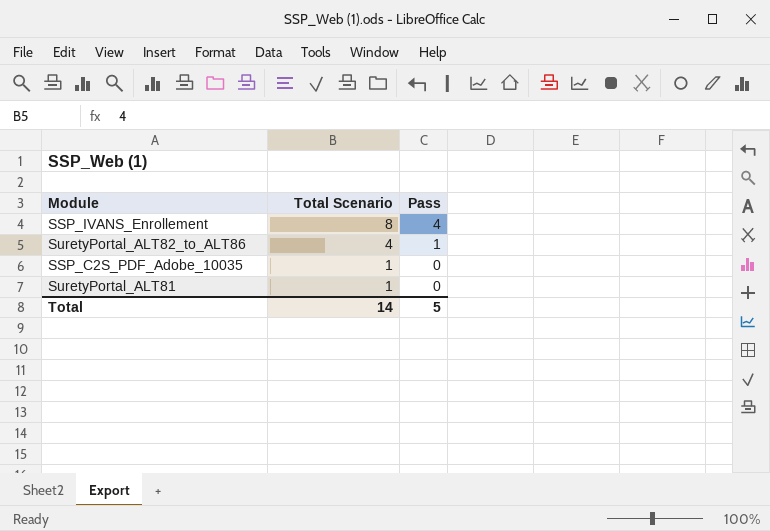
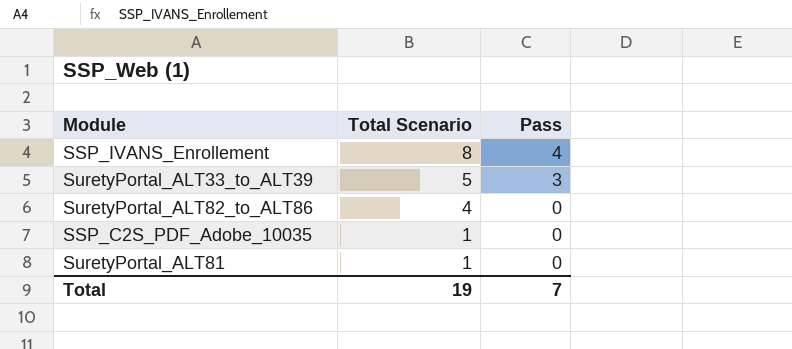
row SuretyPortal_ALT33_to_ALT39: none -> 5 | 3
SuretyPortal_ALT82_to_ALT86 | Pass: 1 -> 0
Total | Total Scenario: 14 -> 19
Total | Pass: 5 -> 7

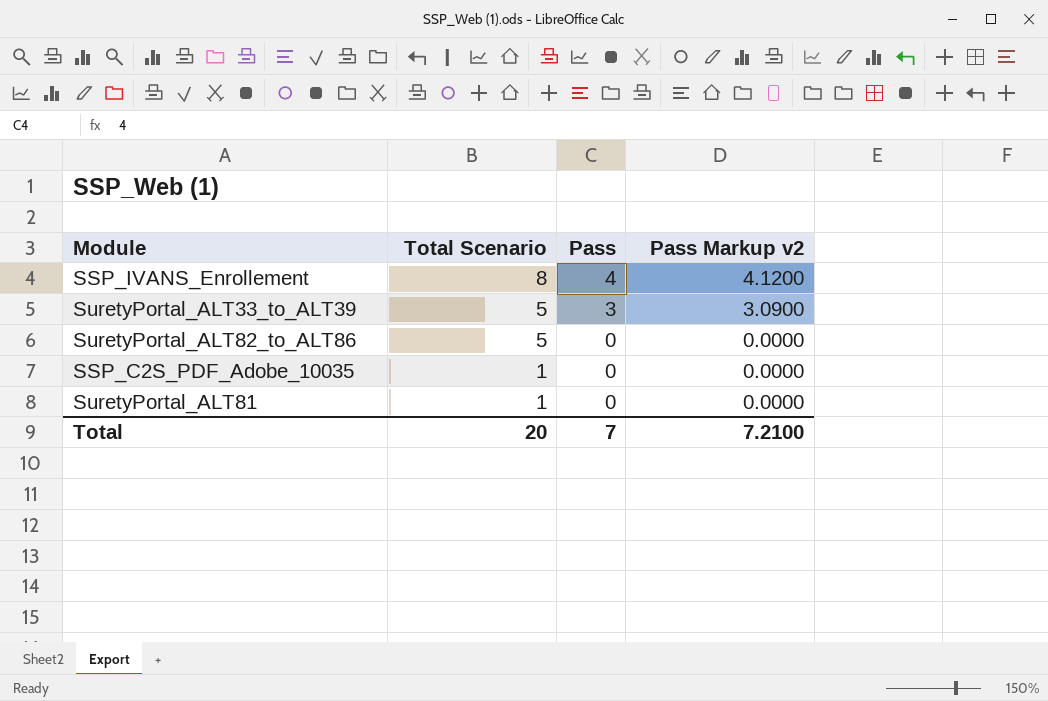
column Pass Markup v2 | formula: none -> [Pass] * 1.03
SuretyPortal_ALT82_to_ALT86 | Total Scenario: 4 -> 5
Total | Total Scenario: 19 -> 20

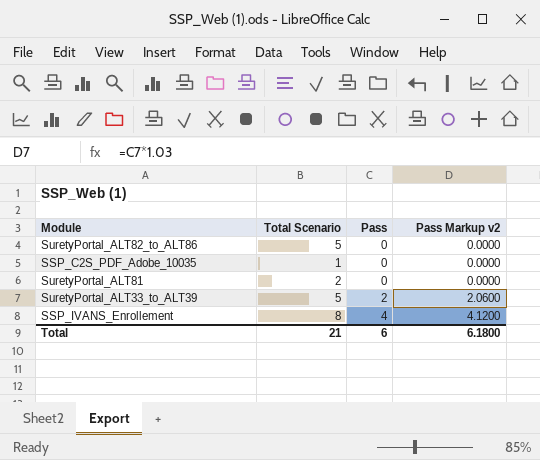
row order: Total Scenario descending -> Pass ascending
SuretyPortal_ALT81 | Total Scenario: 1 -> 2
SuretyPortal_ALT33_to_ALT39 | Pass: 3 -> 2
SuretyPortal_ALT33_to_ALT39 | Pass Markup v2: 3.0900 -> 2.0600
Total | Total Scenario: 20 -> 21
Total | Pass: 7 -> 6
Total | Pass Markup v2: 7.2100 -> 6.1800

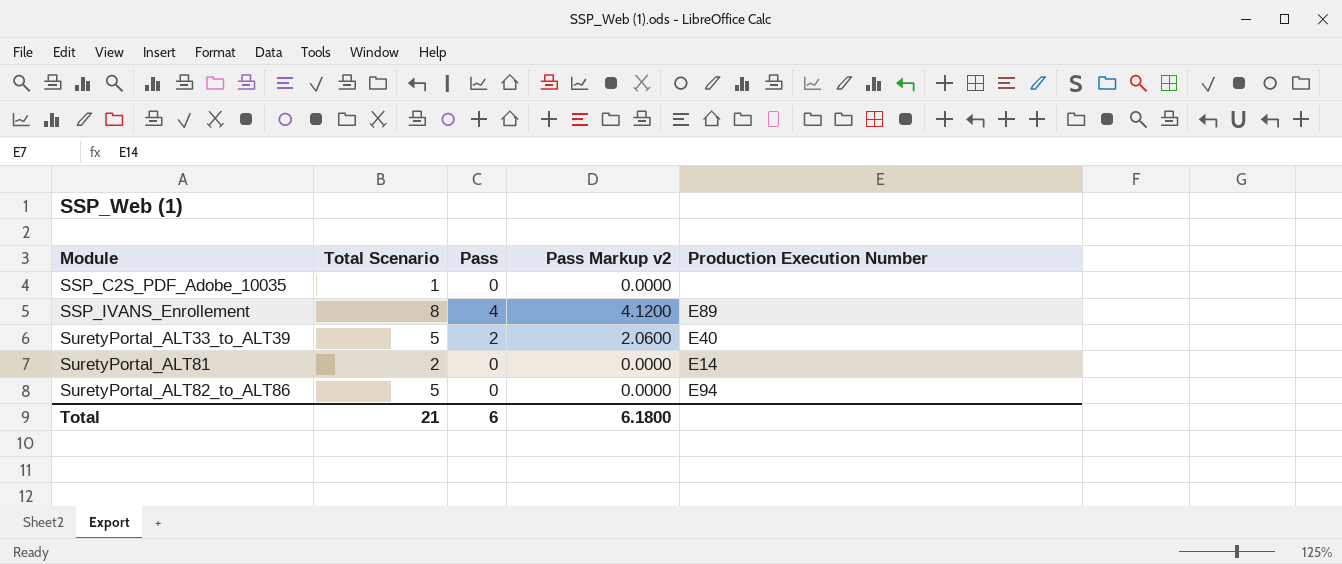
row order: Pass ascending -> Module ascending
column Production Execution Number | position: none -> 5

